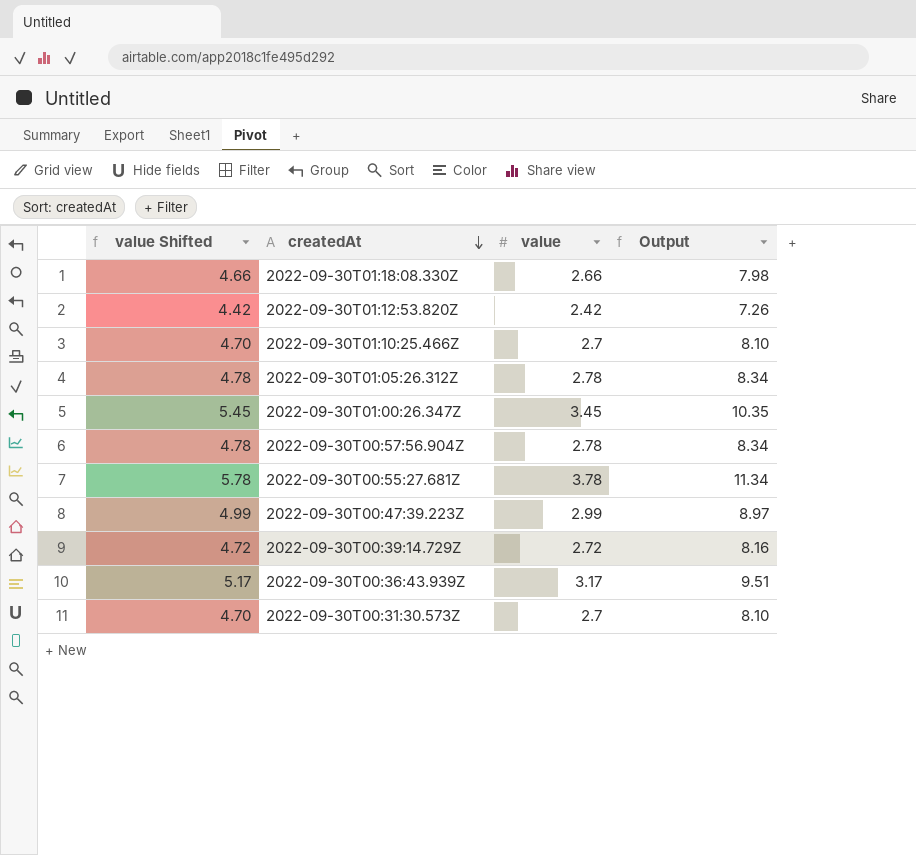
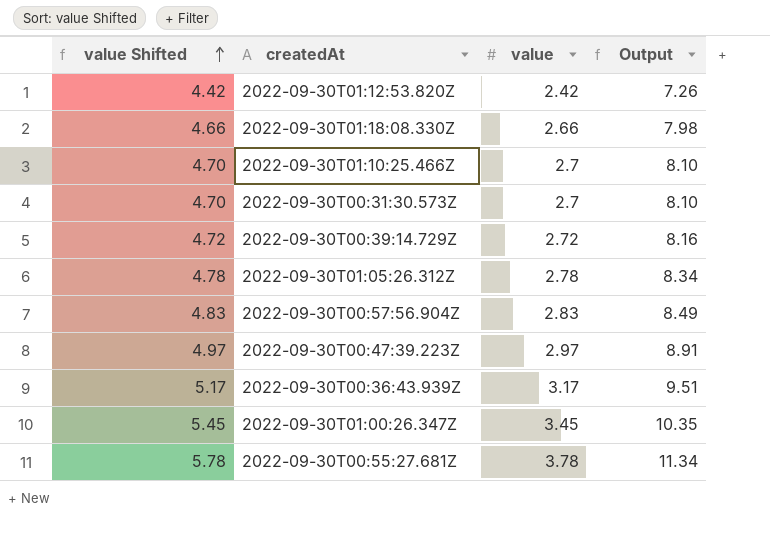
row order: createdAt descending -> value Shifted ascending
2022-09-30T00:57:56.904Z | value Shifted: 4.78 -> 4.83
2022-09-30T00:57:56.904Z | value: 2.78 -> 2.83
2022-09-30T00:57:56.904Z | Output: 8.34 -> 8.49
2022-09-30T00:47:39.223Z | value Shifted: 4.99 -> 4.97
2022-09-30T00:47:39.223Z | value: 2.99 -> 2.97
2022-09-30T00:47:39.223Z | Output: 8.97 -> 8.91

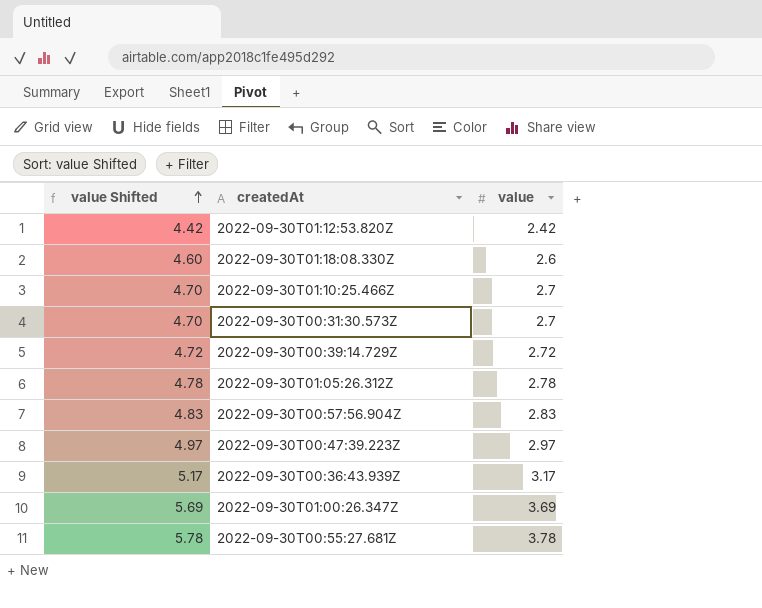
column Output | formula: [value] * 3 -> none
2022-09-30T01:18:08.330Z | value Shifted: 4.66 -> 4.60
2022-09-30T01:18:08.330Z | value: 2.66 -> 2.6
2022-09-30T01:00:26.347Z | value Shifted: 5.45 -> 5.69
2022-09-30T01:00:26.347Z | value: 3.45 -> 3.69

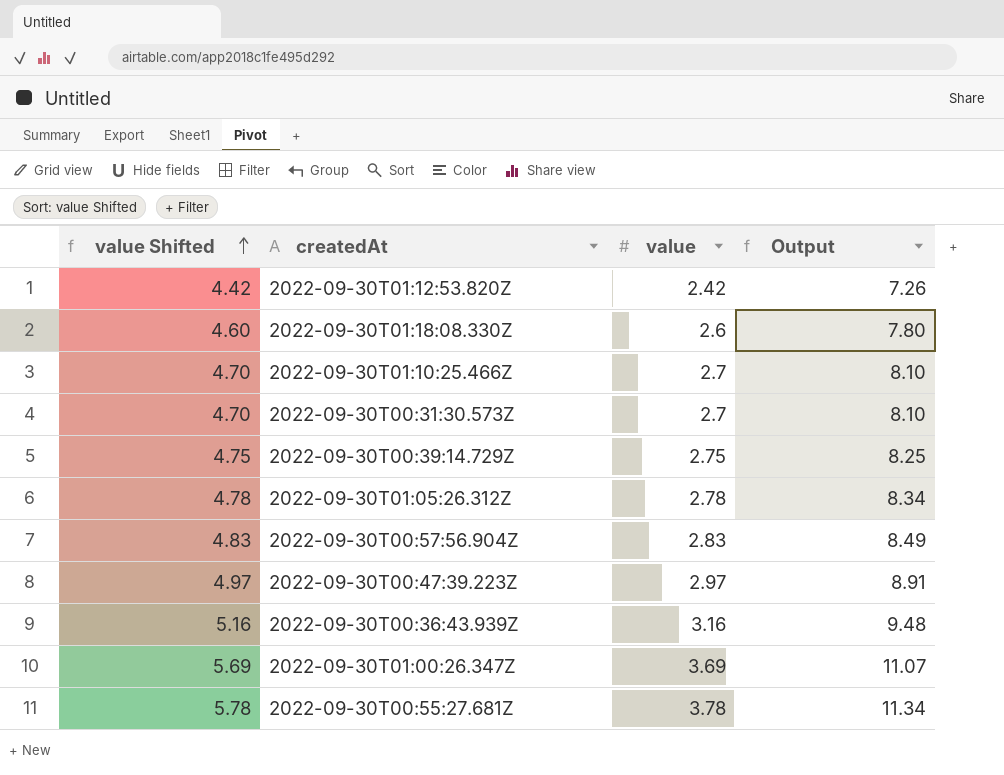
column Output | formula: none -> [value] * 3
2022-09-30T00:39:14.729Z | value Shifted: 4.72 -> 4.75
2022-09-30T00:39:14.729Z | value: 2.72 -> 2.75
2022-09-30T00:36:43.939Z | value Shifted: 5.17 -> 5.16
2022-09-30T00:36:43.939Z | value: 3.17 -> 3.16

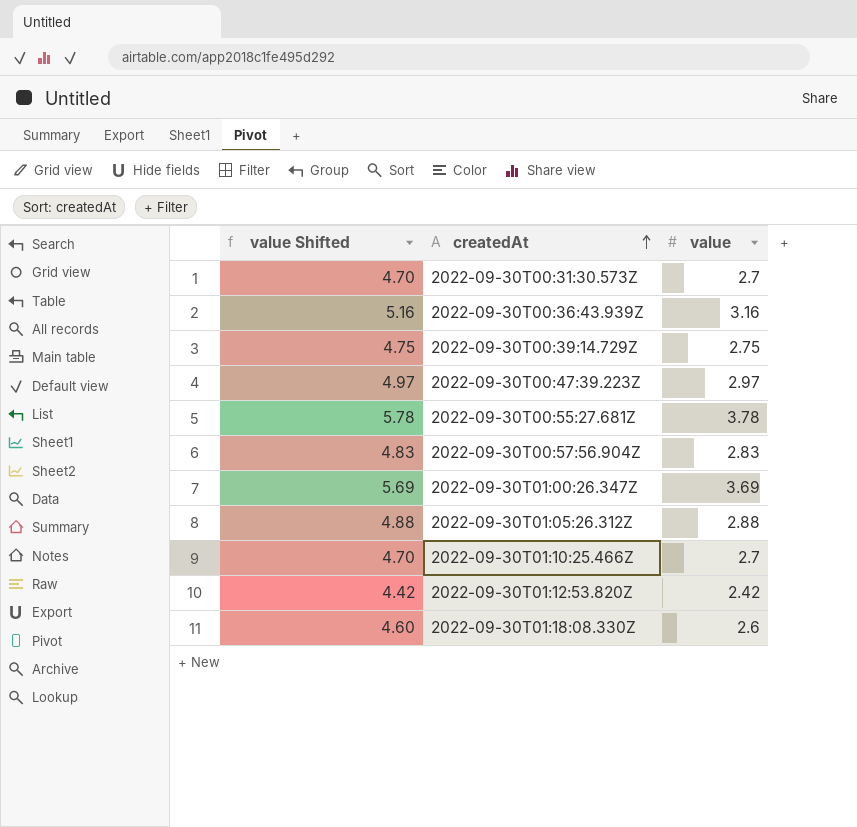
row order: value Shifted ascending -> createdAt ascending
column Output | formula: [value] * 3 -> none
2022-09-30T01:05:26.312Z | value Shifted: 4.78 -> 4.88
2022-09-30T01:05:26.312Z | value: 2.78 -> 2.88

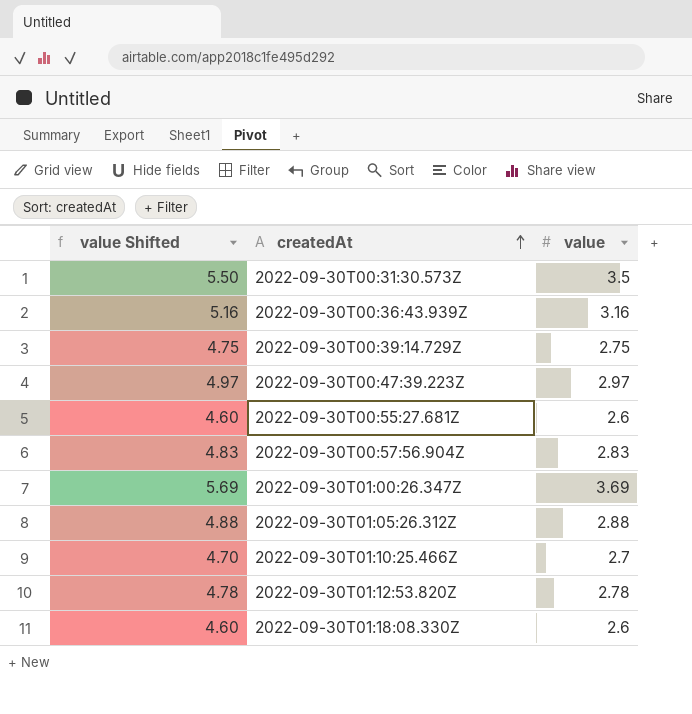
2022-09-30T00:31:30.573Z | value Shifted: 4.70 -> 5.50
2022-09-30T00:31:30.573Z | value: 2.7 -> 3.5
2022-09-30T00:55:27.681Z | value Shifted: 5.78 -> 4.60
2022-09-30T00:55:27.681Z | value: 3.78 -> 2.6
2022-09-30T01:12:53.820Z | value Shifted: 4.42 -> 4.78
2022-09-30T01:12:53.820Z | value: 2.42 -> 2.78

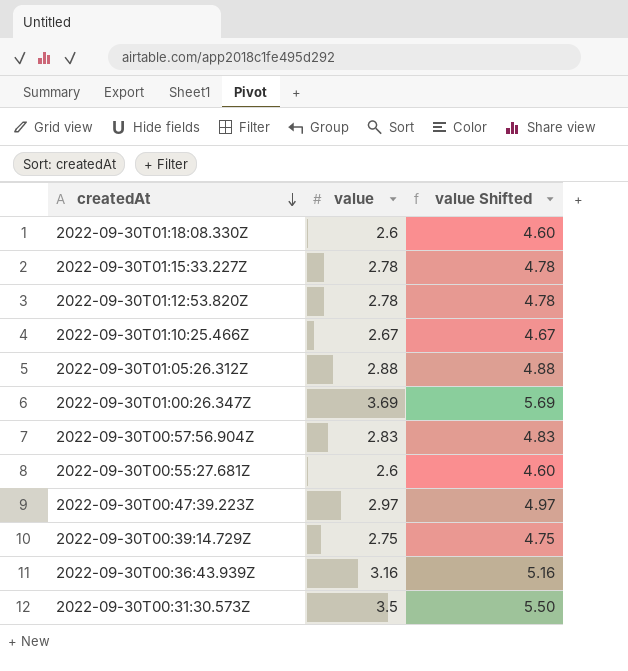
row order: createdAt ascending -> createdAt descending
column value Shifted | position: 1 -> 3
row 2022-09-30T01:15:33.227Z: none -> 2.78 | 4.78
2022-09-30T01:10:25.466Z | value: 2.7 -> 2.67
2022-09-30T01:10:25.466Z | value Shifted: 4.70 -> 4.67

